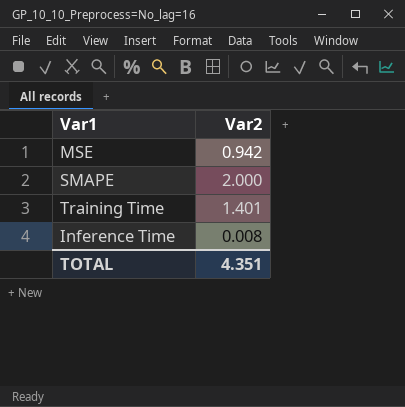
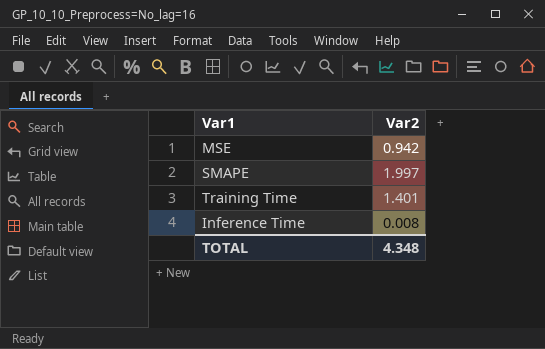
SMAPE | Var2: 2.000 -> 1.997
TOTAL | Var2: 4.351 -> 4.348

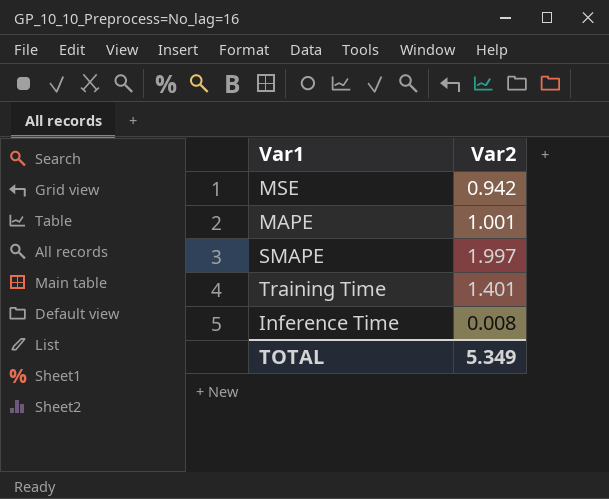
row MAPE: none -> 1.001
TOTAL | Var2: 4.348 -> 5.349

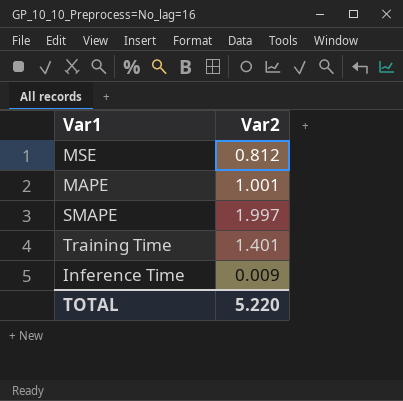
MSE | Var2: 0.942 -> 0.812
Inference Time | Var2: 0.008 -> 0.009
TOTAL | Var2: 5.349 -> 5.220

